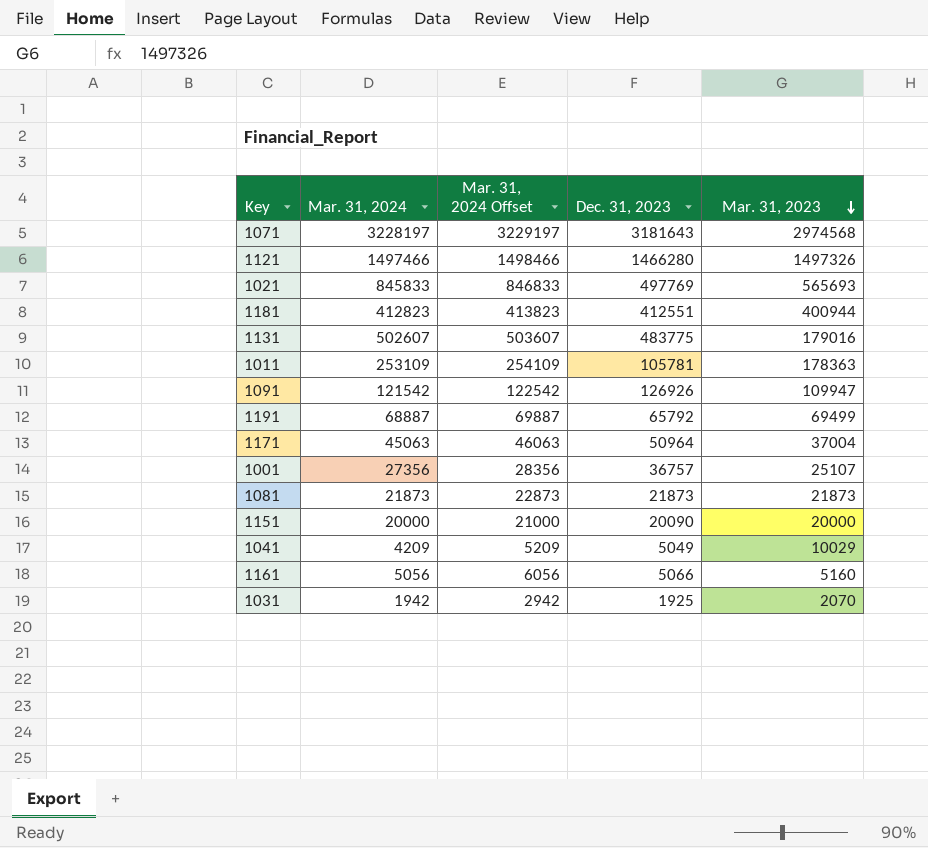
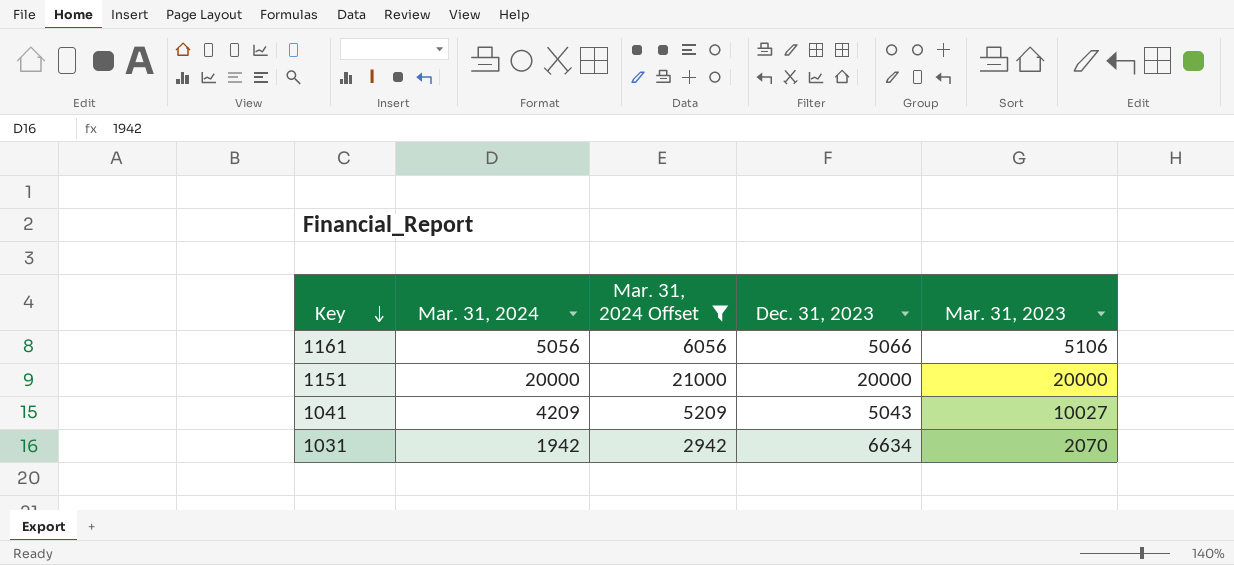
filter: none -> Mar. 31, 2024 Offset <= 21000
row order: Mar. 31, 2023 descending -> Key descending
1161 | Mar. 31, 2023: 5160 -> 5106
1151 | Dec. 31, 2023: 20090 -> 20000
1041 | Dec. 31, 2023: 5049 -> 5043
1041 | Mar. 31, 2023: 10029 -> 10027
1031 | Dec. 31, 2023: 1925 -> 6634

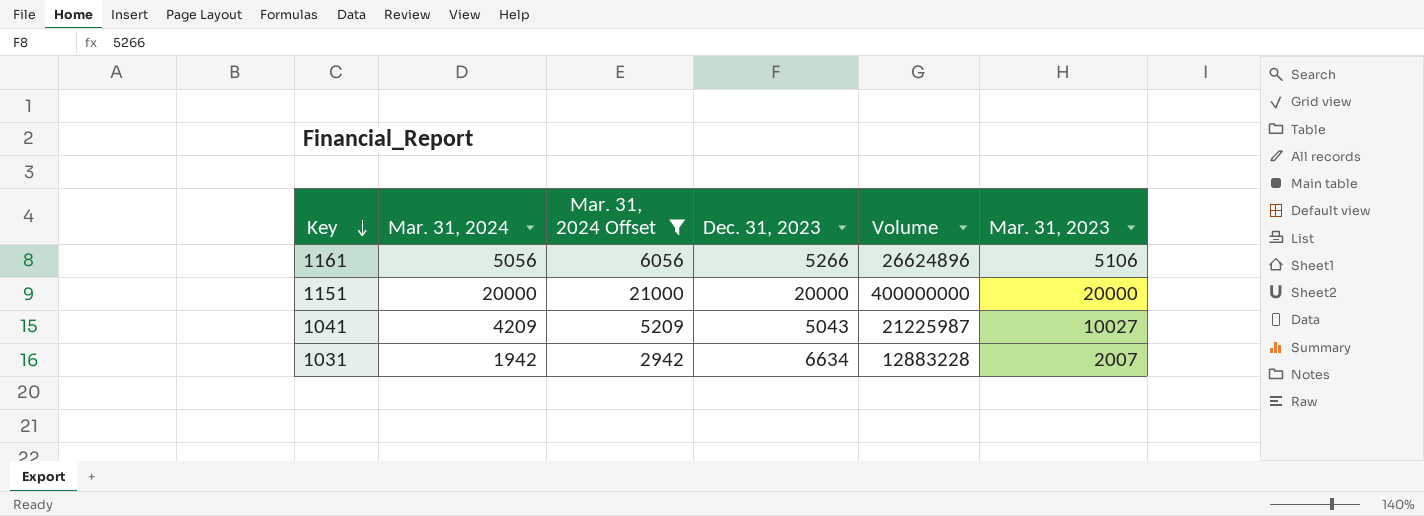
column Volume | formula: none -> [Mar. 31, 2024] * [Dec. 31, 2023]
1161 | Dec. 31, 2023: 5066 -> 5266
1031 | Mar. 31, 2023: 2070 -> 2007

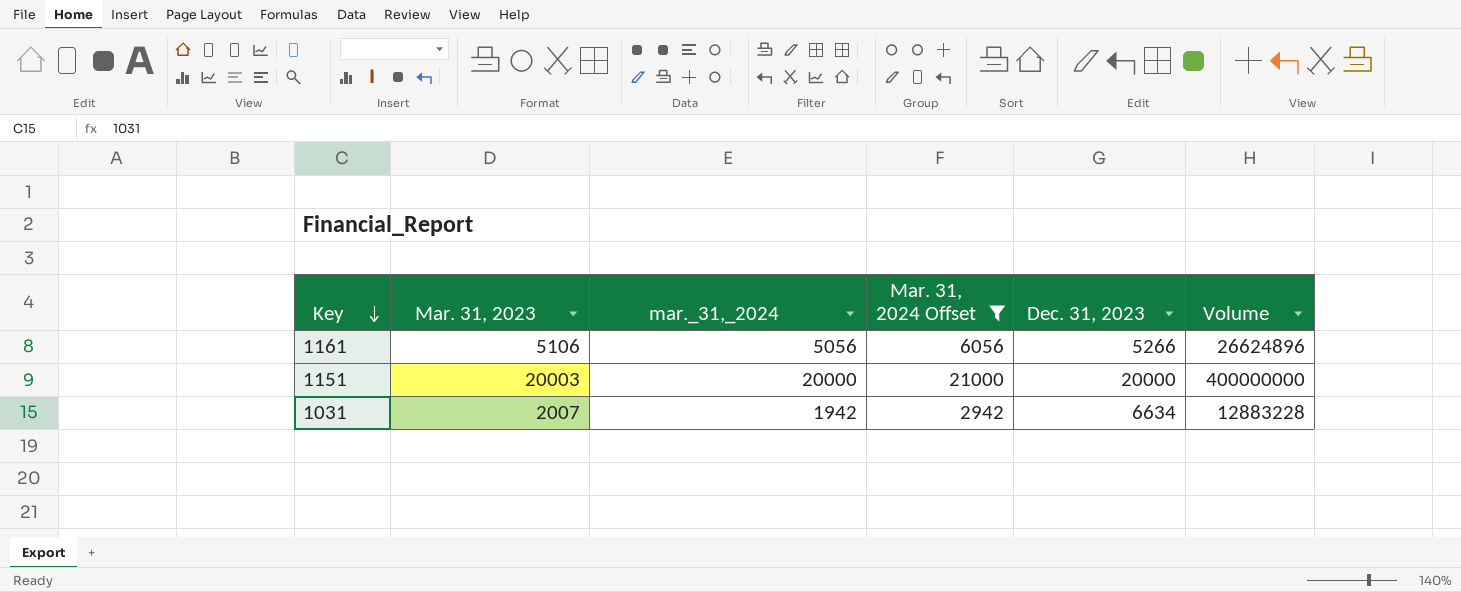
column Mar. 31, 2023 | position: 6 -> 2
column name: Mar. 31, 2024 -> mar._31,_2024
row 1041: 4209 | 5209 | 5043 | 21225987 | 10027 -> none
1151 | Mar. 31, 2023: 20000 -> 20003

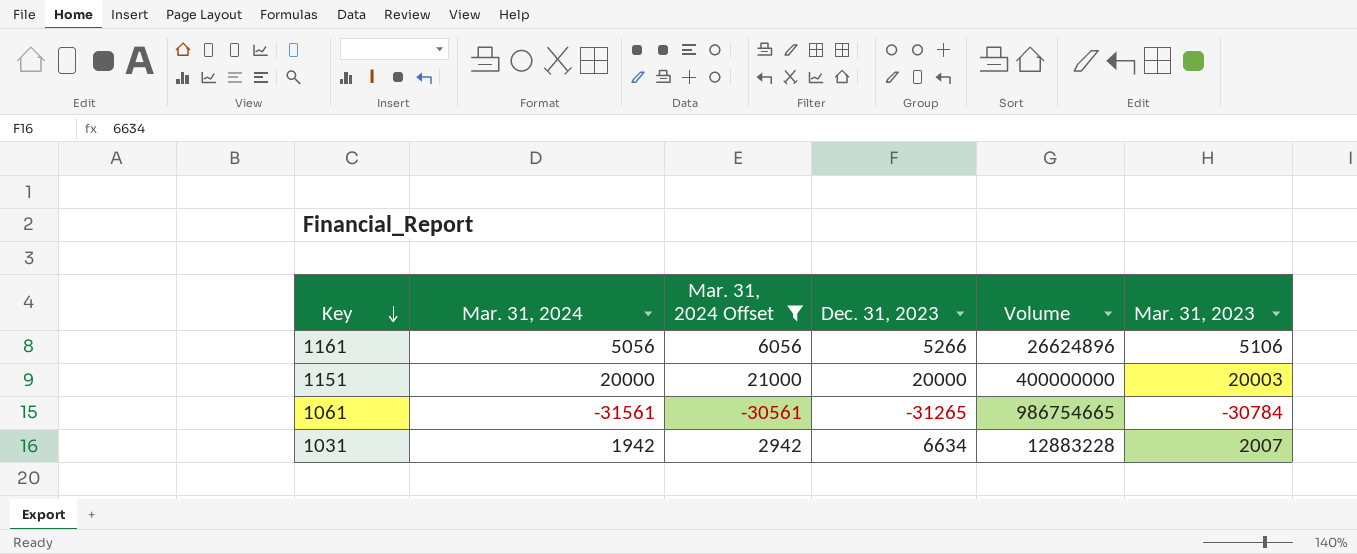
column name: mar._31,_2024 -> Mar. 31, 2024
column Mar. 31, 2023 | position: 2 -> 6
row 1061: none -> -31561 | -30561 | -31265 | 986754665 | -30784

